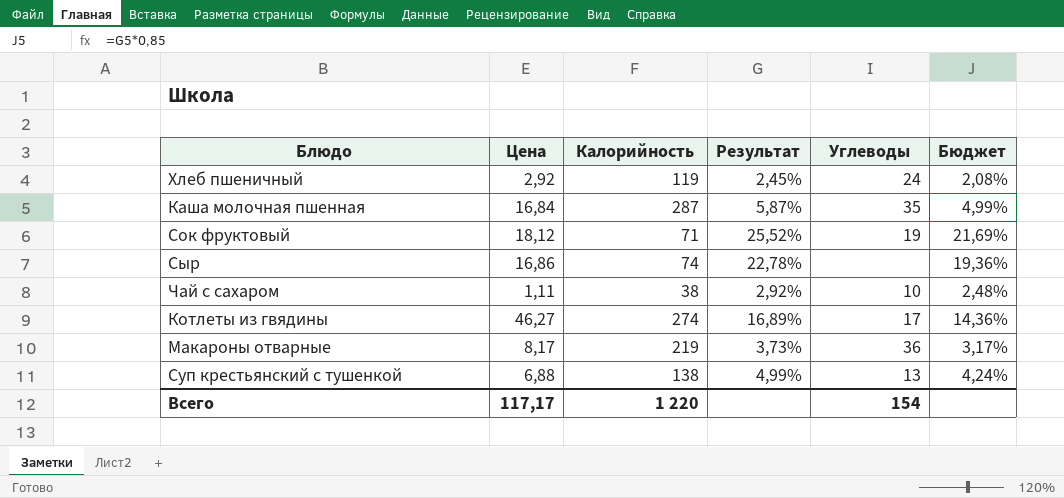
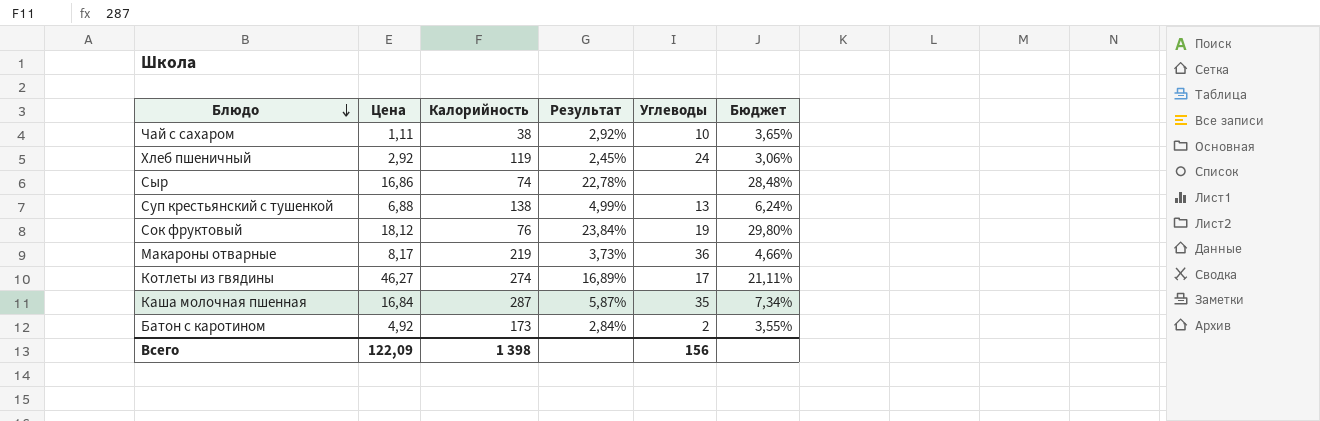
row order: none -> Блюдо descending
column Бюджет | formula: [Результат] * 0,85 -> [Результат] * 1,25
Сок фруктовый | Калорийность: 71 -> 76
Сок фруктовый | Результат: 25,52% -> 23,84%
row Батон с каротином: none -> 4,92 | 173 | 2,84% | 2 | 3,55%
Всего | Цена: 117,17 -> 122,09
Всего | Калорийность: 1 220 -> 1 398
Всего | Углеводы: 154 -> 156

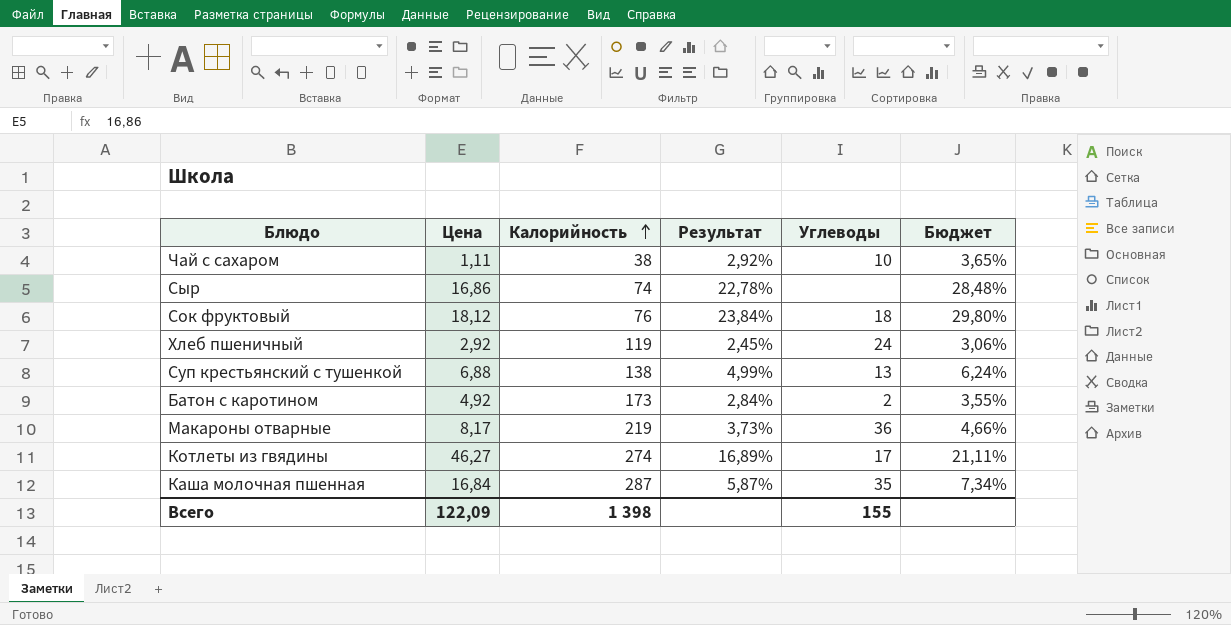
row order: Блюдо descending -> Калорийность ascending
Сок фруктовый | Углеводы: 19 -> 18
Всего | Углеводы: 156 -> 155

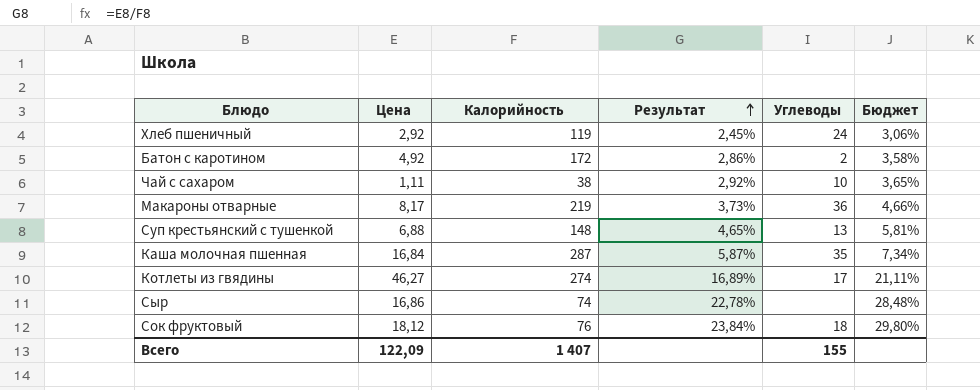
row order: Калорийность ascending -> Результат ascending
Батон с каротином | Калорийность: 173 -> 172
Батон с каротином | Результат: 2,84% -> 2,86%
Батон с каротином | Бюджет: 3,55% -> 3,58%
Суп крестьянский с тушенкой | Калорийность: 138 -> 148
Суп крестьянский с тушенкой | Результат: 4,99% -> 4,65%
Суп крестьянский с тушенкой | Бюджет: 6,24% -> 5,81%
Всего | Калорийность: 1 398 -> 1 407

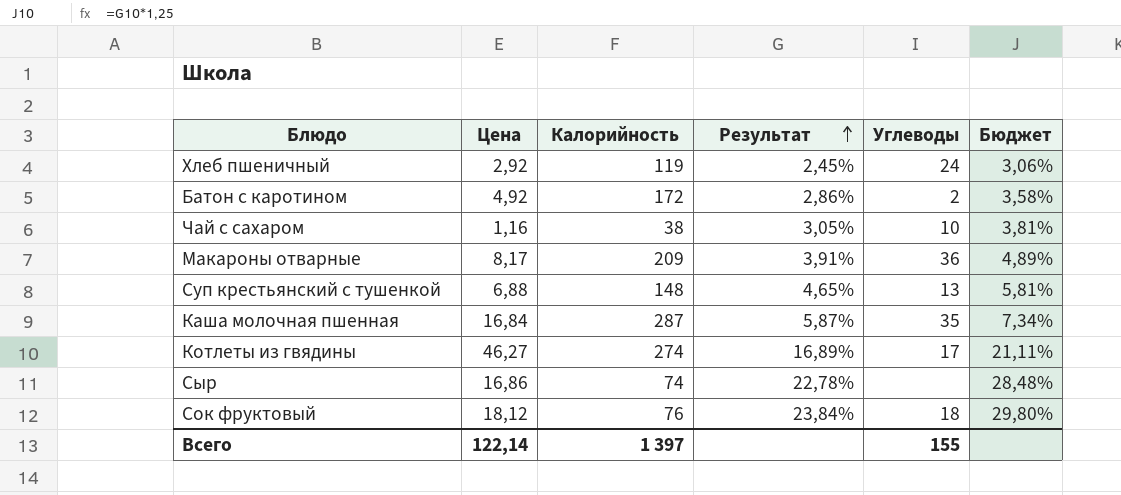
Чай с сахаром | Цена: 1,11 -> 1,16
Чай с сахаром | Результат: 2,92% -> 3,05%
Чай с сахаром | Бюджет: 3,65% -> 3,81%
Макароны отварные | Калорийность: 219 -> 209
Макароны отварные | Результат: 3,73% -> 3,91%
Макароны отварные | Бюджет: 4,66% -> 4,89%
Всего | Цена: 122,09 -> 122,14
Всего | Калорийность: 1 407 -> 1 397

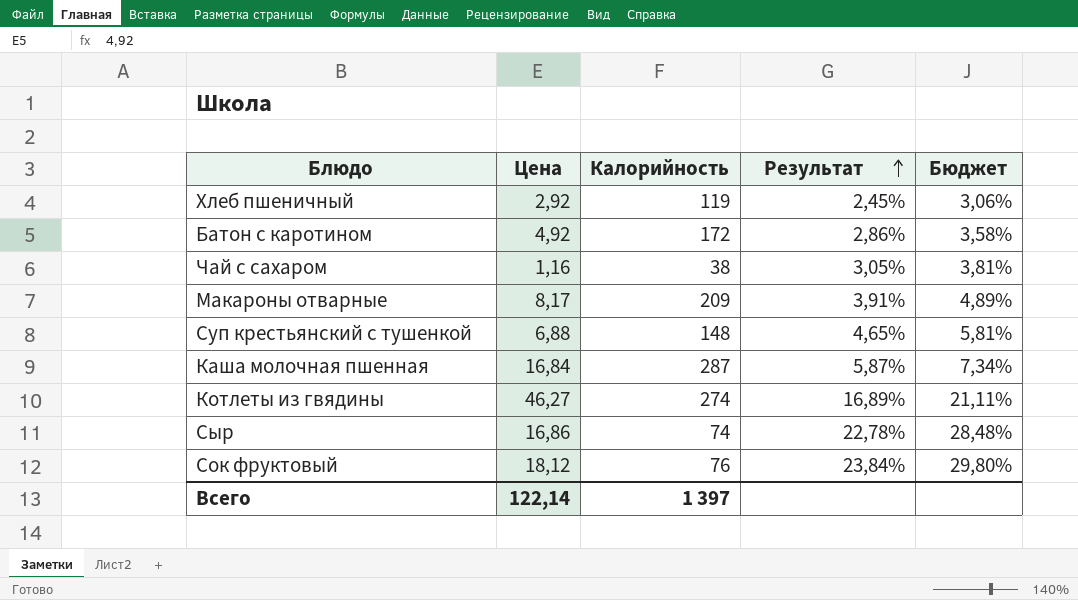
column Углеводы | position: 5 -> none

